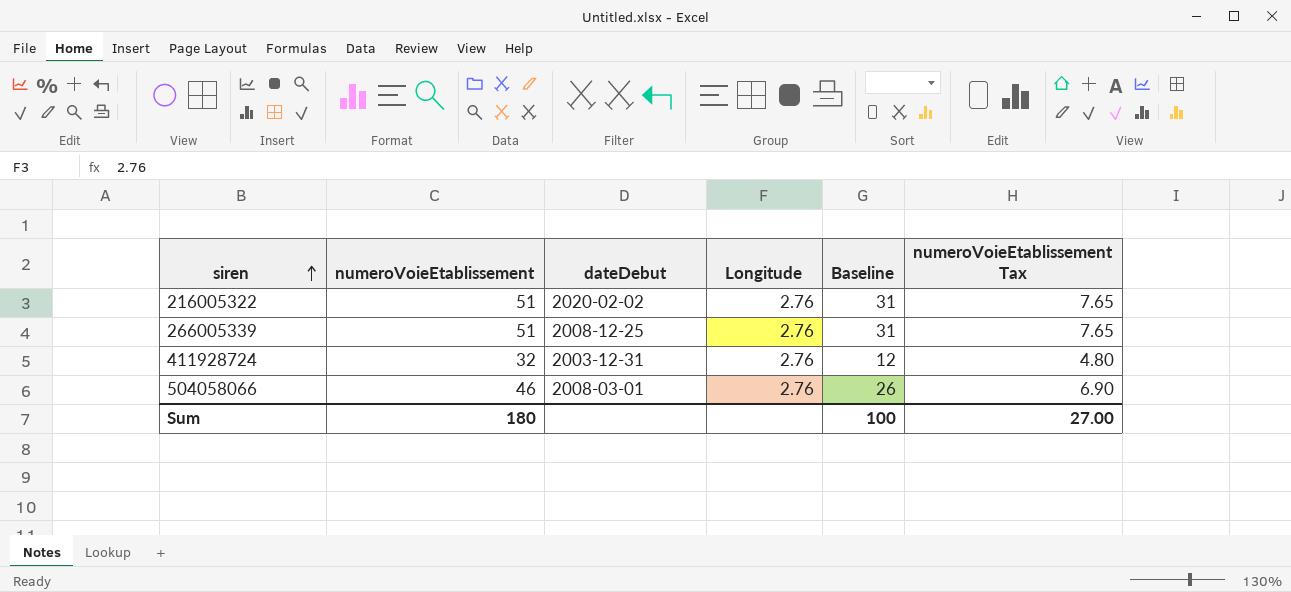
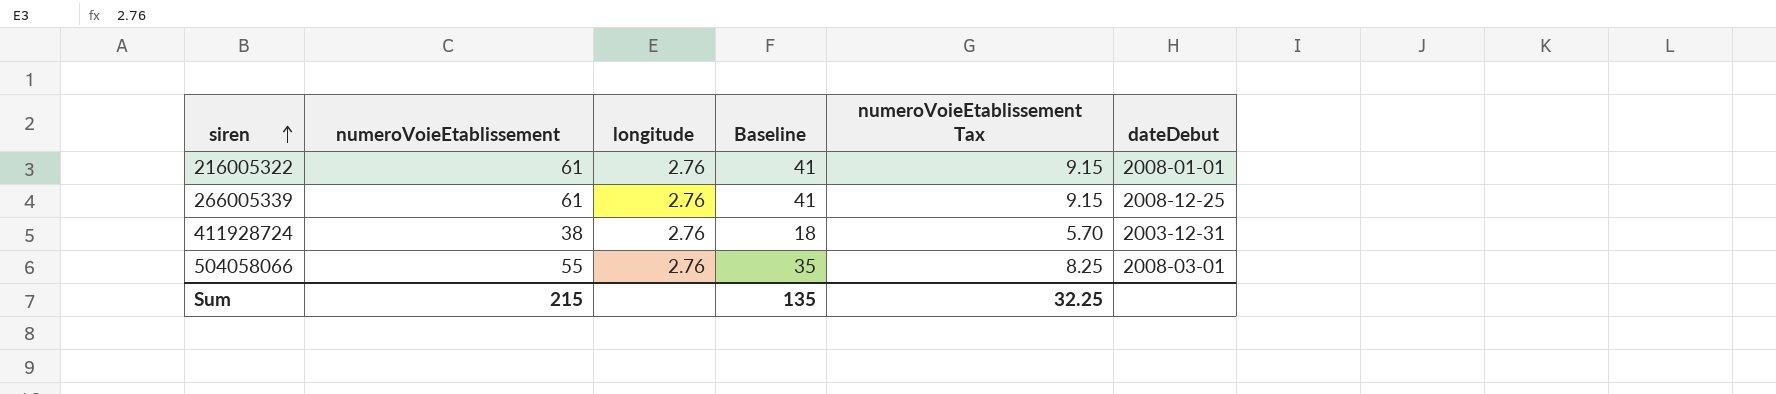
column name: Longitude -> longitude
column dateDebut | position: 3 -> 6
216005322 | numeroVoieEtablissement: 51 -> 61
216005322 | Baseline: 31 -> 41
216005322 | numeroVoieEtablissement Tax: 7.65 -> 9.15
216005322 | dateDebut: 2020-02-02 -> 2008-01-01
266005339 | numeroVoieEtablissement: 51 -> 61
266005339 | Baseline: 31 -> 41
266005339 | numeroVoieEtablissement Tax: 7.65 -> 9.15
411928724 | numeroVoieEtablissement: 32 -> 38
411928724 | Baseline: 12 -> 18
411928724 | numeroVoieEtablissement Tax: 4.80 -> 5.70
504058066 | numeroVoieEtablissement: 46 -> 55
504058066 | Baseline: 26 -> 35
504058066 | numeroVoieEtablissement Tax: 6.90 -> 8.25
Sum | numeroVoieEtablissement: 180 -> 215
Sum | Baseline: 100 -> 135
Sum | numeroVoieEtablissement Tax: 27.00 -> 32.25

